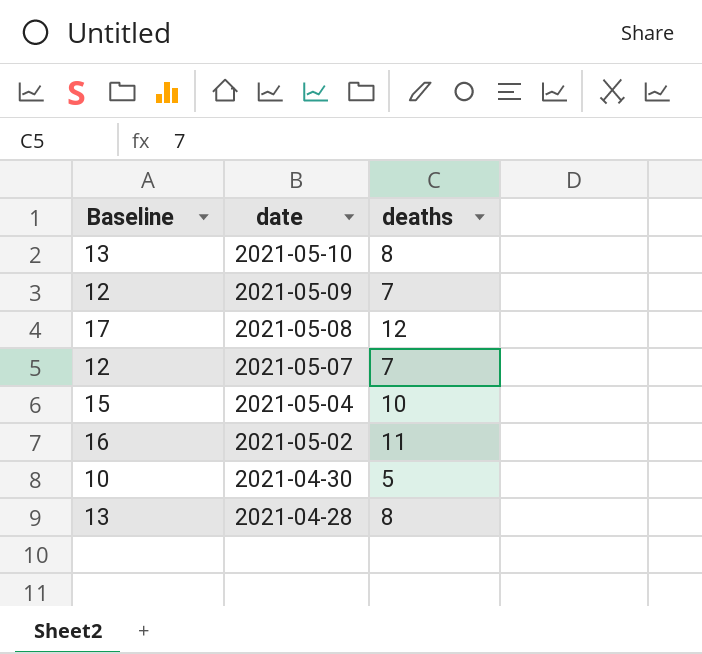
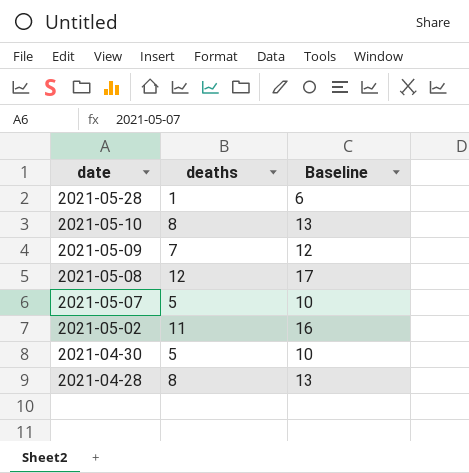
column Baseline | position: 1 -> 3
row 2021-05-04: 15 | 10 -> none
row 2021-05-28: none -> 1 | 6
2021-05-07 | deaths: 7 -> 5
2021-05-07 | Baseline: 12 -> 10

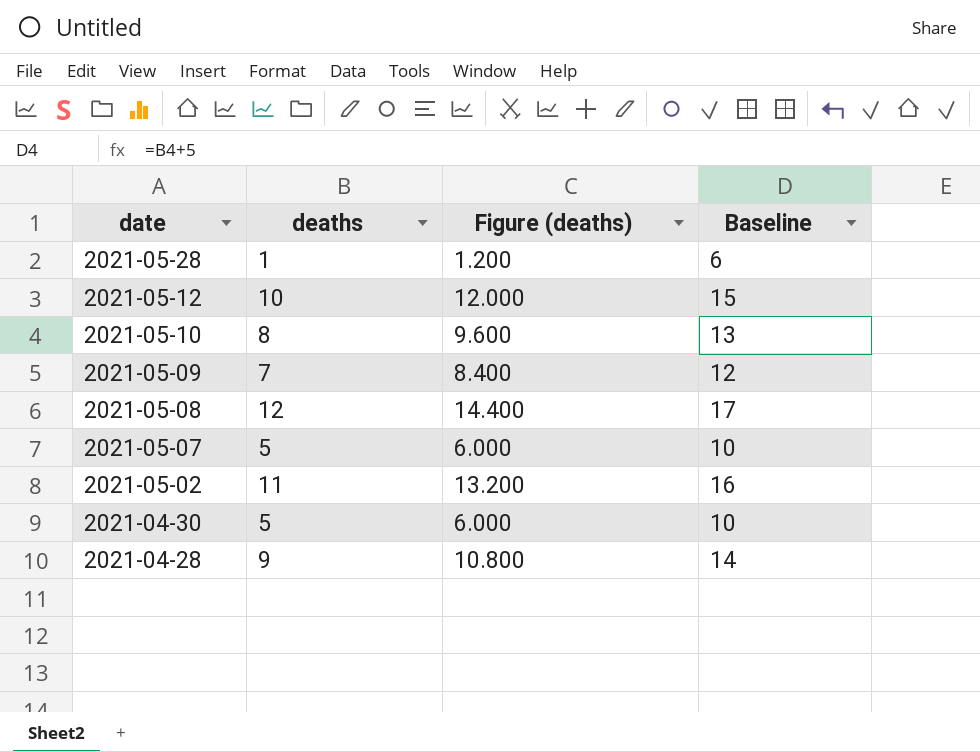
column Figure (deaths) | formula: none -> [deaths] * 1.2
row 2021-05-12: none -> 10 | 12.000 | 15
2021-04-28 | deaths: 8 -> 9
2021-04-28 | Baseline: 13 -> 14

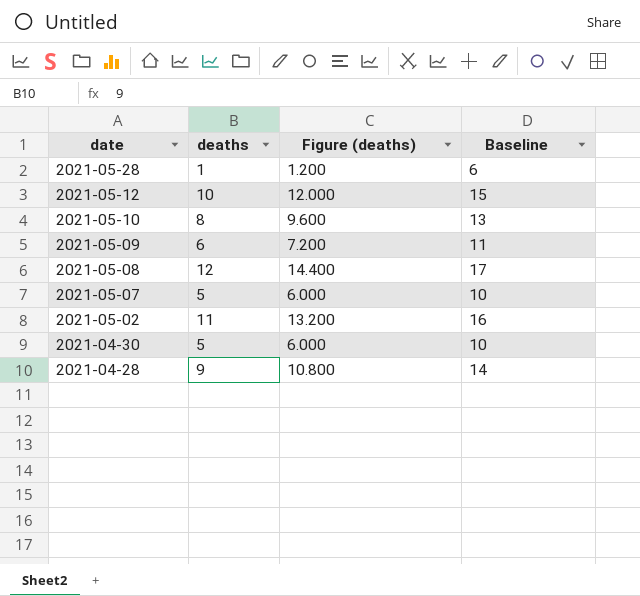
2021-05-09 | deaths: 7 -> 6
2021-05-09 | Figure (deaths): 8.400 -> 7.200
2021-05-09 | Baseline: 12 -> 11

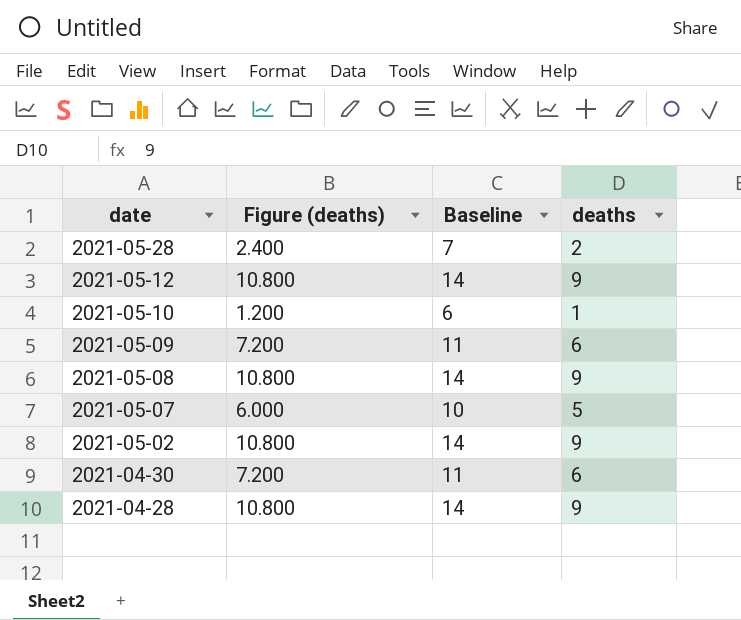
column deaths | position: 2 -> 4
2021-05-28 | Figure (deaths): 1.200 -> 2.400
2021-05-28 | Baseline: 6 -> 7
2021-05-28 | deaths: 1 -> 2
2021-05-12 | Figure (deaths): 12.000 -> 10.800
2021-05-12 | Baseline: 15 -> 14
2021-05-12 | deaths: 10 -> 9
2021-05-10 | Figure (deaths): 9.600 -> 1.200
2021-05-10 | Baseline: 13 -> 6
2021-05-10 | deaths: 8 -> 1
2021-05-08 | Figure (deaths): 14.400 -> 10.800
2021-05-08 | Baseline: 17 -> 14
2021-05-08 | deaths: 12 -> 9
2021-05-02 | Figure (deaths): 13.200 -> 10.800
2021-05-02 | Baseline: 16 -> 14
2021-05-02 | deaths: 11 -> 9
2021-04-30 | Figure (deaths): 6.000 -> 7.200
2021-04-30 | Baseline: 10 -> 11
2021-04-30 | deaths: 5 -> 6

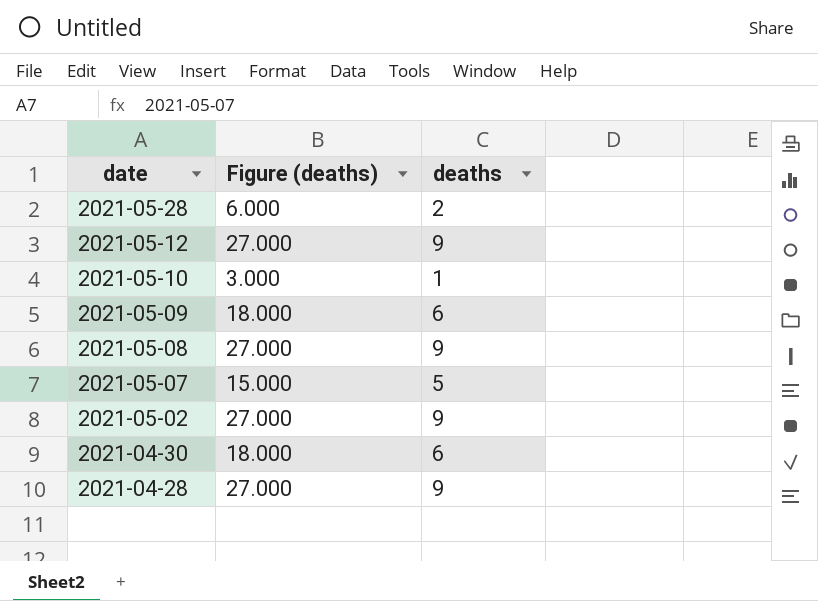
column Baseline | formula: [deaths] + 5 -> none
column Figure (deaths) | formula: [deaths] * 1.2 -> [deaths] * 3

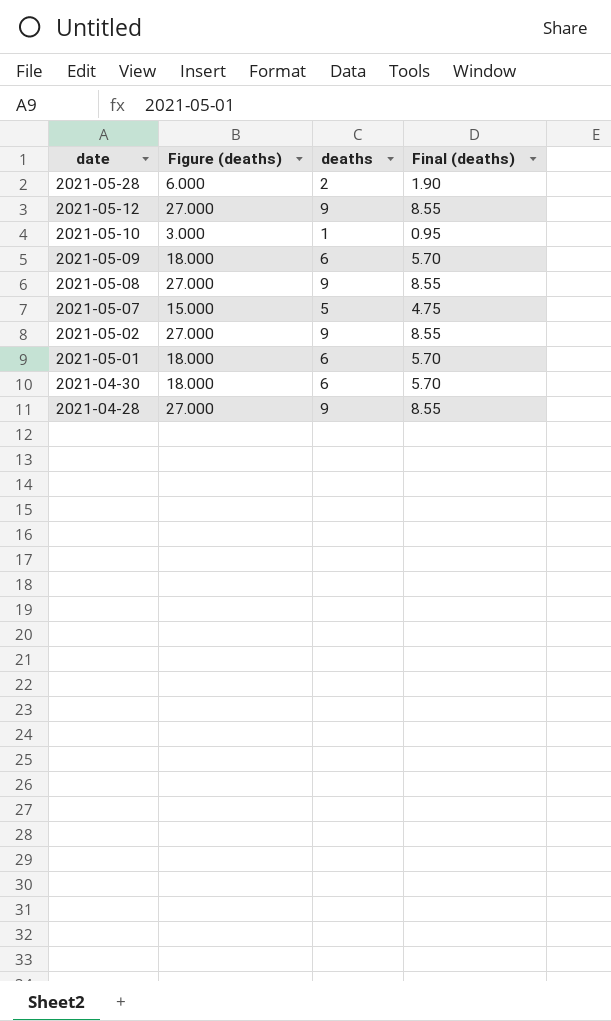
column Final (deaths) | formula: none -> [deaths] * 0.95
row 2021-05-01: none -> 18.000 | 6 | 5.70

